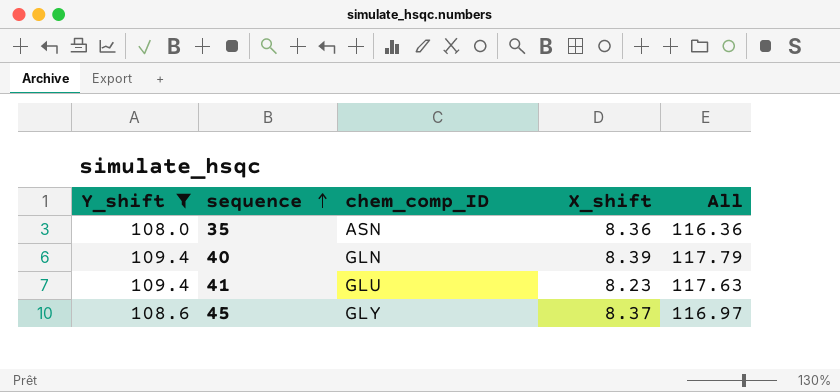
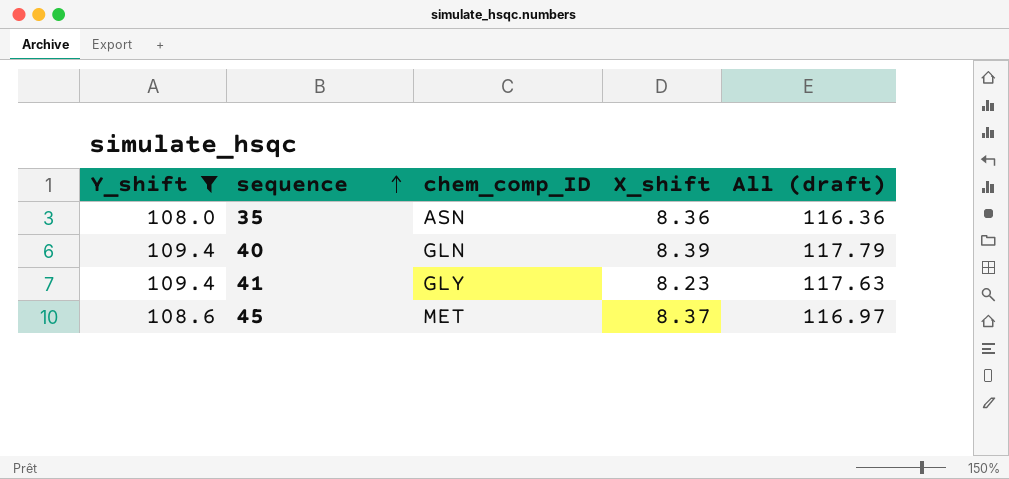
column name: All -> All (draft)
41 | chem_comp_ID: GLU -> GLY
45 | chem_comp_ID: GLY -> MET

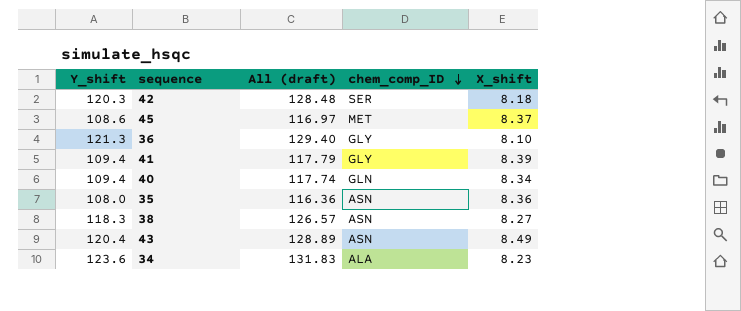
filter: Y_shift <= 109.4 -> none
row order: sequence ascending -> chem_comp_ID descending
column All (draft) | position: 5 -> 3
41 | All (draft): 117.63 -> 117.79
41 | X_shift: 8.23 -> 8.39
40 | All (draft): 117.79 -> 117.74
40 | X_shift: 8.39 -> 8.34

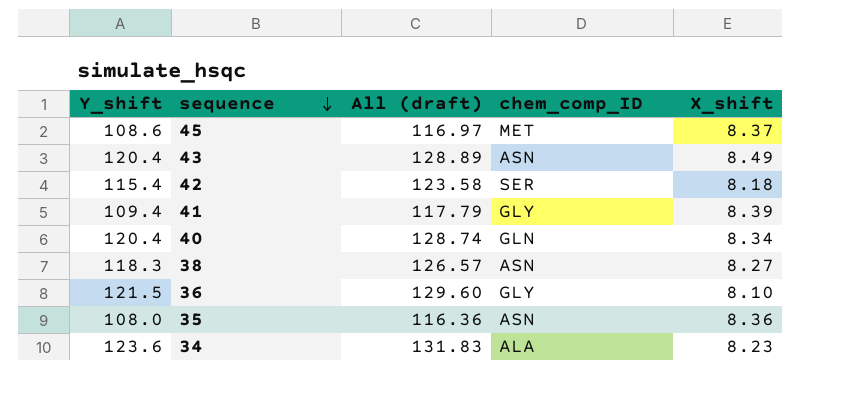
row order: chem_comp_ID descending -> sequence descending
42 | Y_shift: 120.3 -> 115.4
42 | All (draft): 128.48 -> 123.58
40 | Y_shift: 109.4 -> 120.4
40 | All (draft): 117.74 -> 128.74
36 | Y_shift: 121.3 -> 121.5
36 | All (draft): 129.40 -> 129.60

